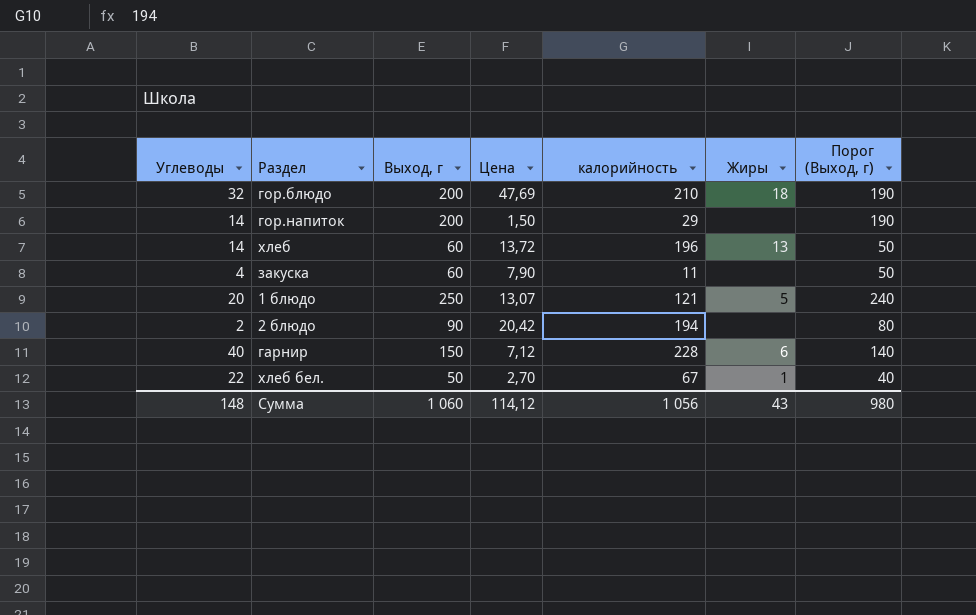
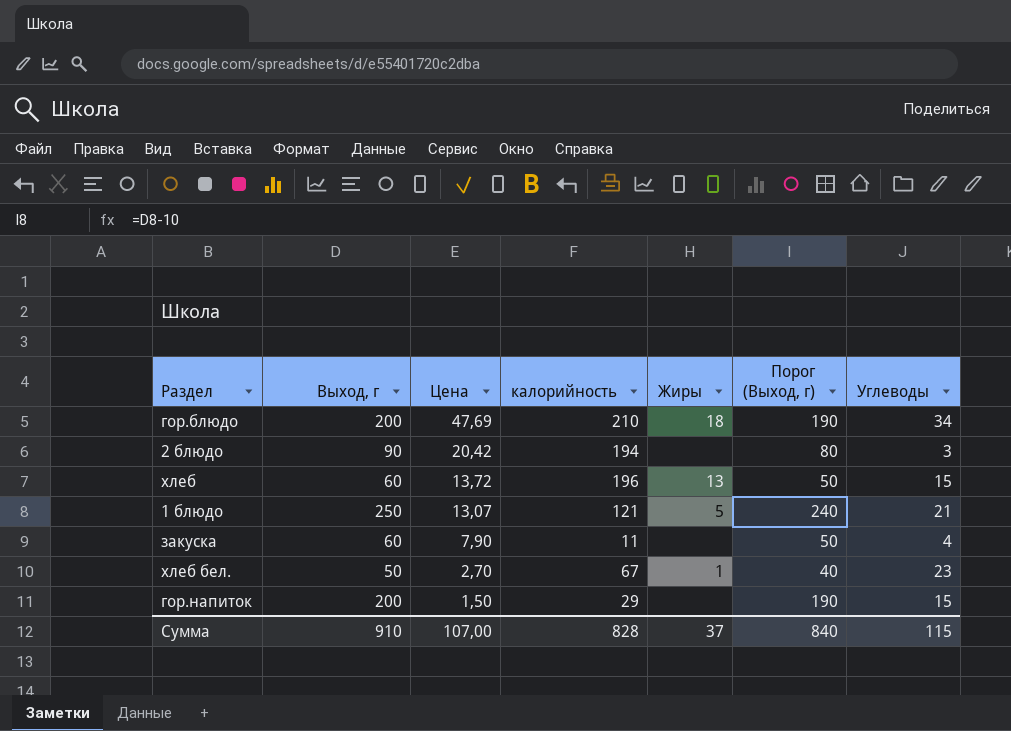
row order: none -> Цена descending
column Углеводы | position: 1 -> 7
row гарнир: 40 | 150 | 7,12 | 228 | 6 | 140 -> none
гор.блюдо | Углеводы: 32 -> 34
2 блюдо | Углеводы: 2 -> 3
хлеб | Углеводы: 14 -> 15
1 блюдо | Углеводы: 20 -> 21
хлеб бел. | Углеводы: 22 -> 23
гор.напиток | Углеводы: 14 -> 15
Сумма | Выход, г: 1 060 -> 910
Сумма | Цена: 114,12 -> 107,00
Сумма | калорийность: 1 056 -> 828
Сумма | Жиры: 43 -> 37
Сумма | Порог (Выход, г): 980 -> 840
Сумма | Углеводы: 148 -> 115

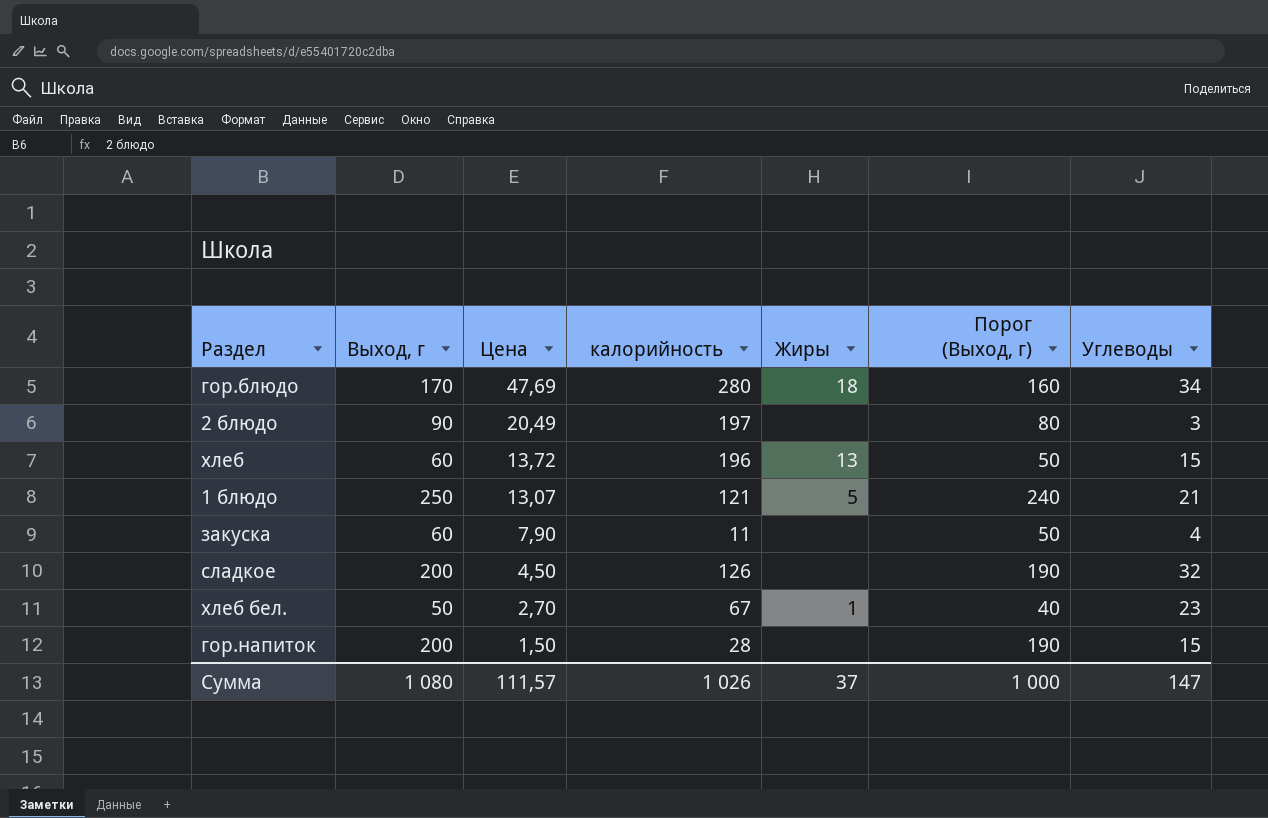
гор.блюдо | Выход, г: 200 -> 170
гор.блюдо | калорийность: 210 -> 280
гор.блюдо | Порог (Выход, г): 190 -> 160
2 блюдо | Цена: 20,42 -> 20,49
2 блюдо | калорийность: 194 -> 197
row сладкое: none -> 200 | 4,50 | 126 | none | 190 | 32
гор.напиток | калорийность: 29 -> 28
Сумма | Выход, г: 910 -> 1 080
Сумма | Цена: 107,00 -> 111,57
Сумма | калорийность: 828 -> 1 026
Сумма | Порог (Выход, г): 840 -> 1 000
Сумма | Углеводы: 115 -> 147

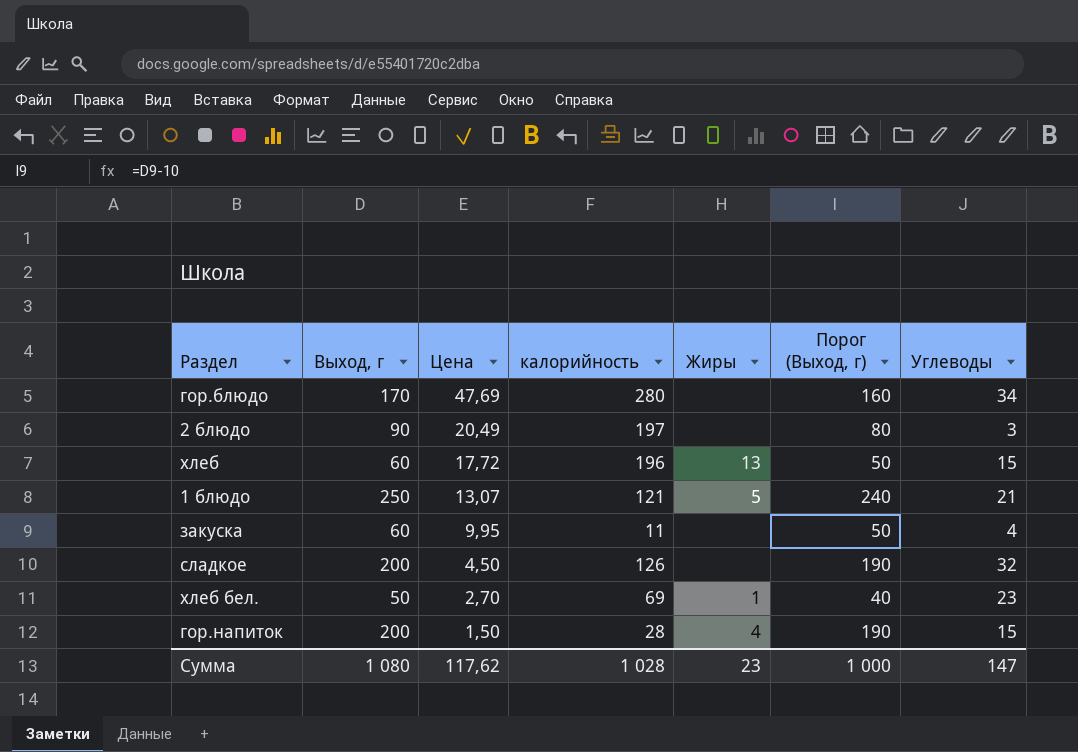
гор.блюдо | Жиры: 18 -> none
хлеб | Цена: 13,72 -> 17,72
закуска | Цена: 7,90 -> 9,95
хлеб бел. | калорийность: 67 -> 69
гор.напиток | Жиры: none -> 4
Сумма | Цена: 111,57 -> 117,62
Сумма | калорийность: 1 026 -> 1 028
Сумма | Жиры: 37 -> 23

